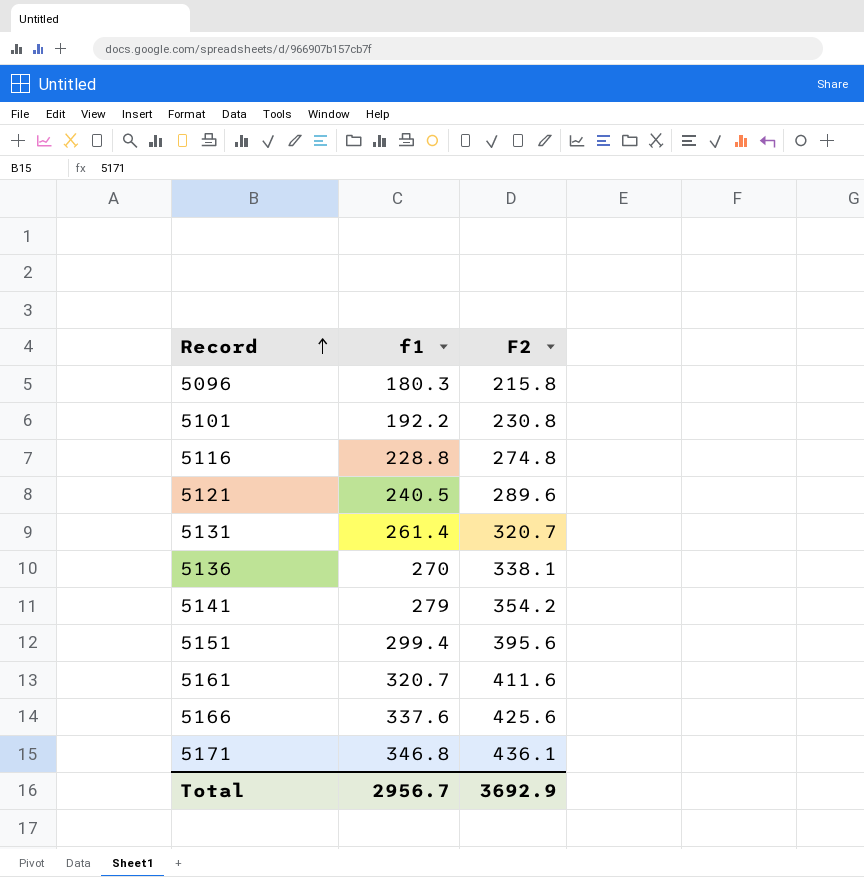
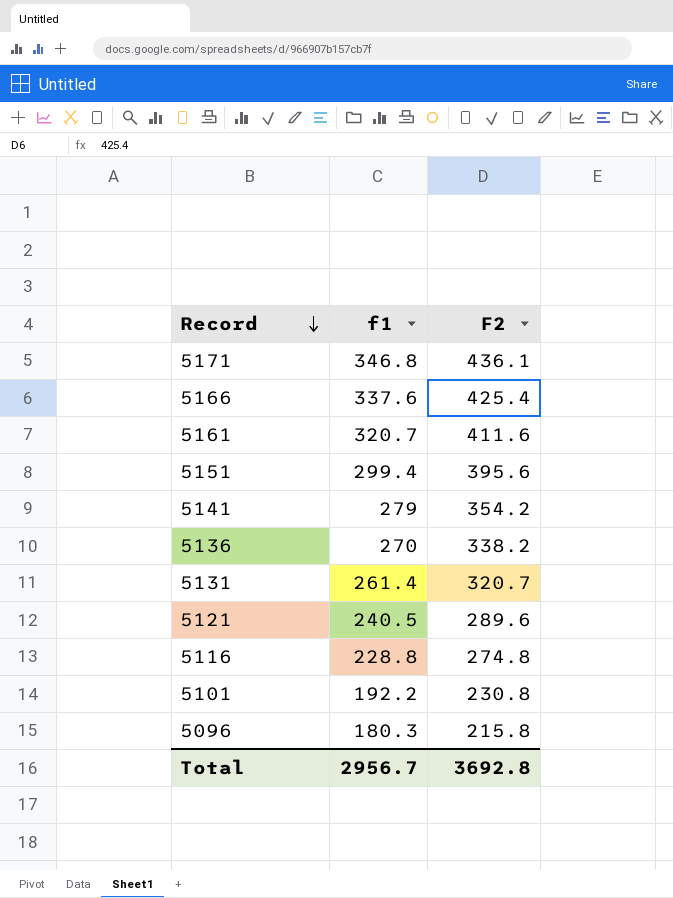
row order: Record ascending -> Record descending
5166 | F2: 425.6 -> 425.4
5136 | F2: 338.1 -> 338.2
Total | F2: 3692.9 -> 3692.8

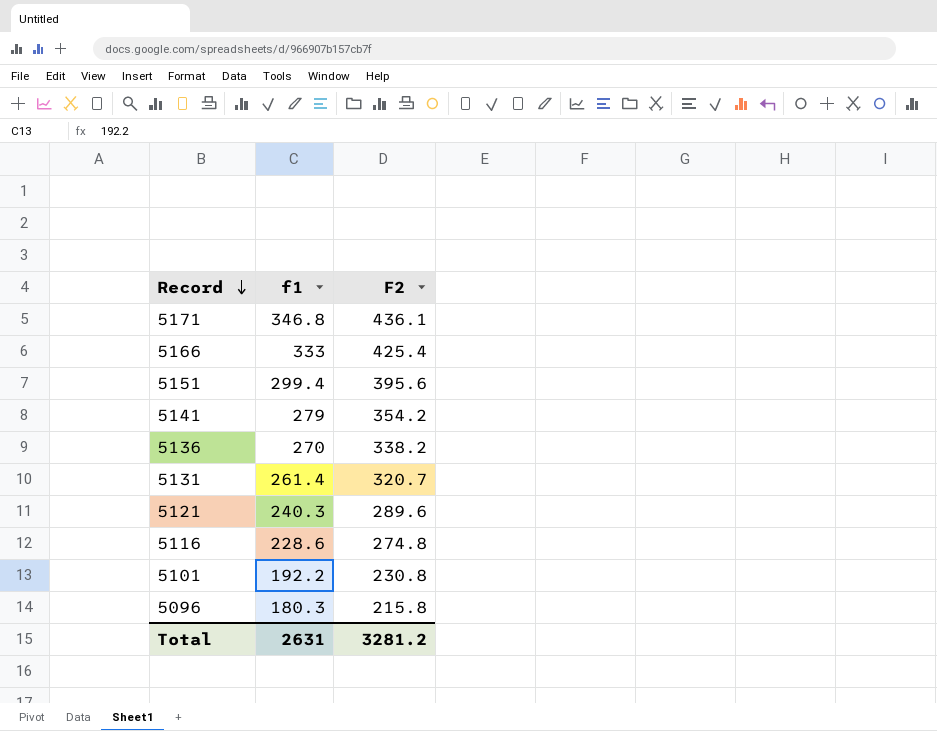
row 5161: 320.7 | 411.6 -> none
5166 | f1: 337.6 -> 333
5121 | f1: 240.5 -> 240.3
5116 | f1: 228.8 -> 228.6
Total | f1: 2956.7 -> 2631
Total | F2: 3692.8 -> 3281.2

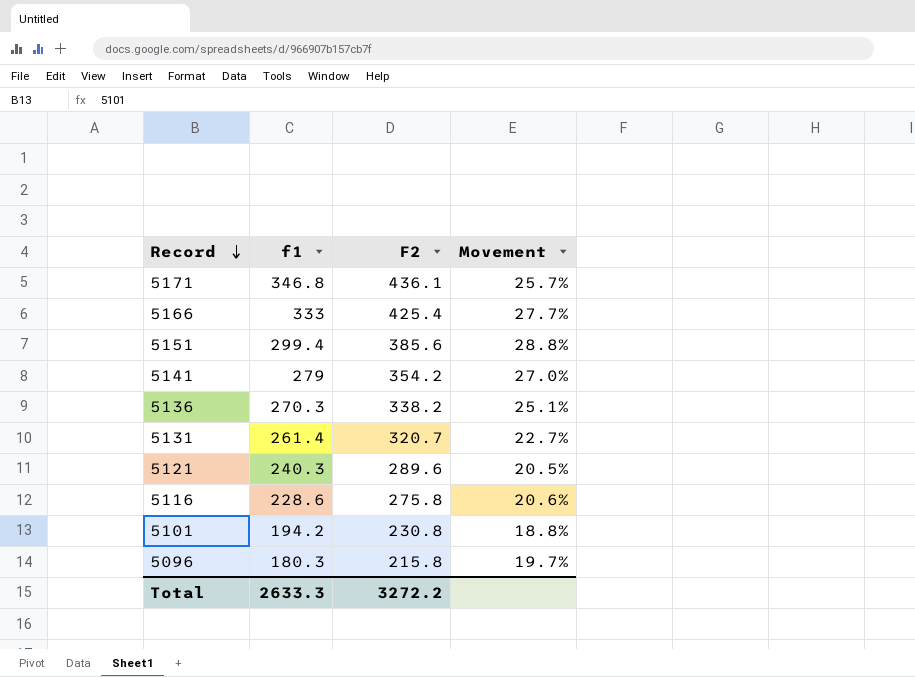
column Movement | formula: none -> ([F2] - [f1]) / [f1]
5151 | F2: 395.6 -> 385.6
5136 | f1: 270 -> 270.3
5116 | F2: 274.8 -> 275.8
5101 | f1: 192.2 -> 194.2
Total | f1: 2631 -> 2633.3
Total | F2: 3281.2 -> 3272.2

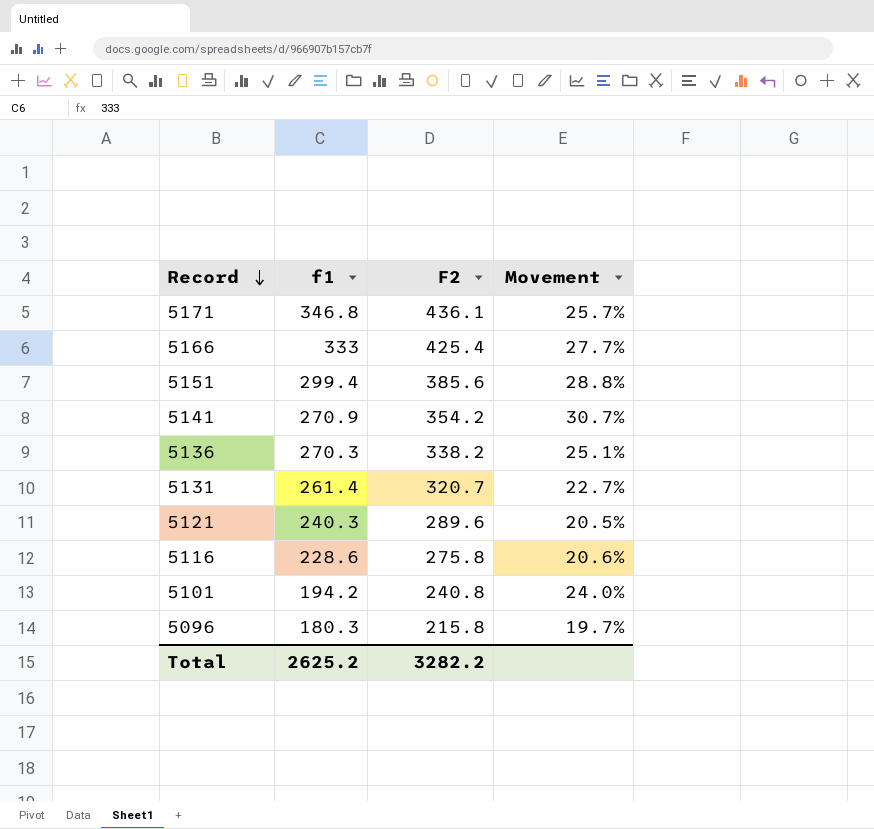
5141 | f1: 279 -> 270.9
5141 | Movement: 27.0% -> 30.7%
5101 | F2: 230.8 -> 240.8
5101 | Movement: 18.8% -> 24.0%
Total | f1: 2633.3 -> 2625.2
Total | F2: 3272.2 -> 3282.2

